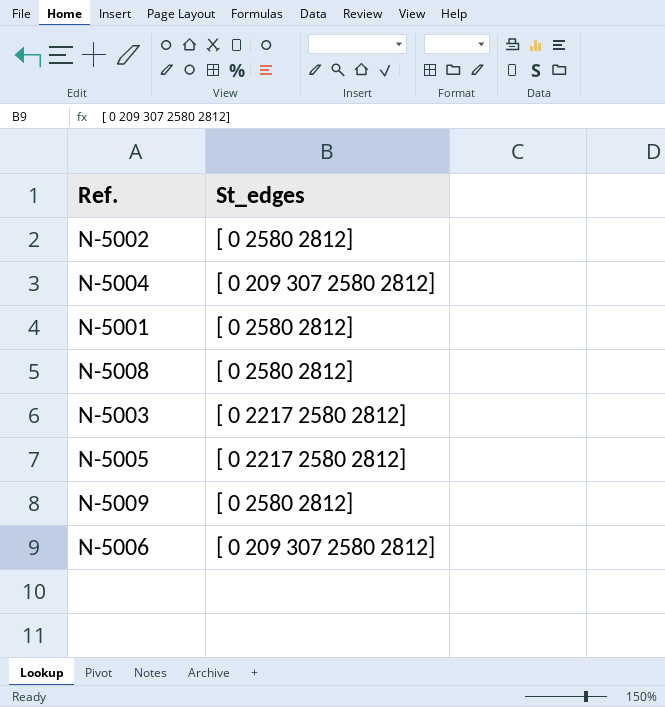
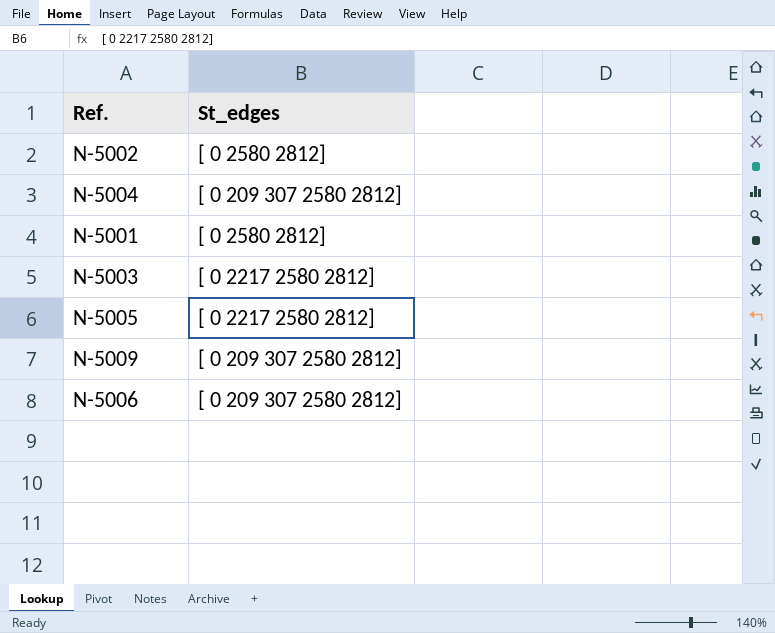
row N-5008: [ 0 2580 2812] -> none
N-5009 | St_edges: [ 0 2580 2812] -> [ 0 209 307 2580 2812]

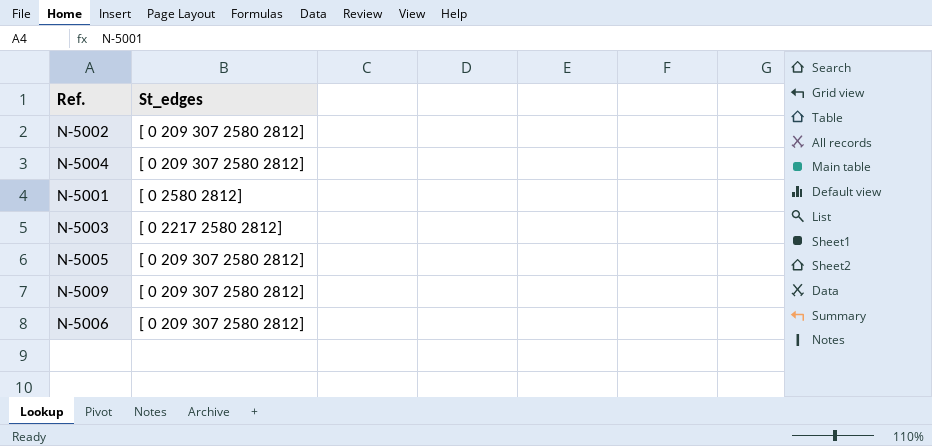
N-5002 | St_edges: [ 0 2580 2812] -> [ 0 209 307 2580 2812]
N-5005 | St_edges: [ 0 2217 2580 2812] -> [ 0 209 307 2580 2812]

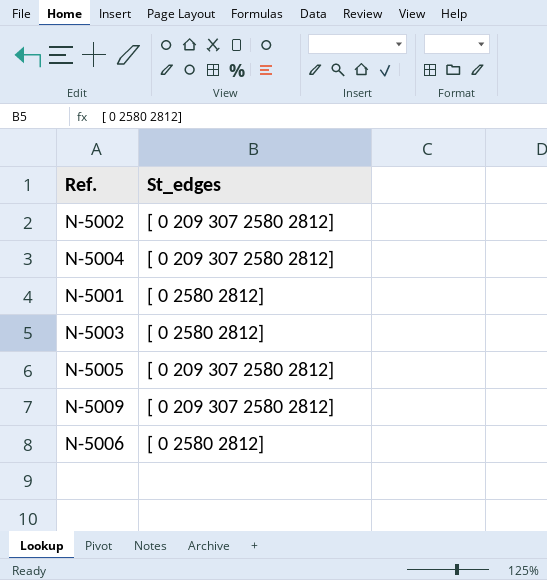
N-5003 | St_edges: [ 0 2217 2580 2812] -> [ 0 2580 2812]
N-5006 | St_edges: [ 0 209 307 2580 2812] -> [ 0 2580 2812]

